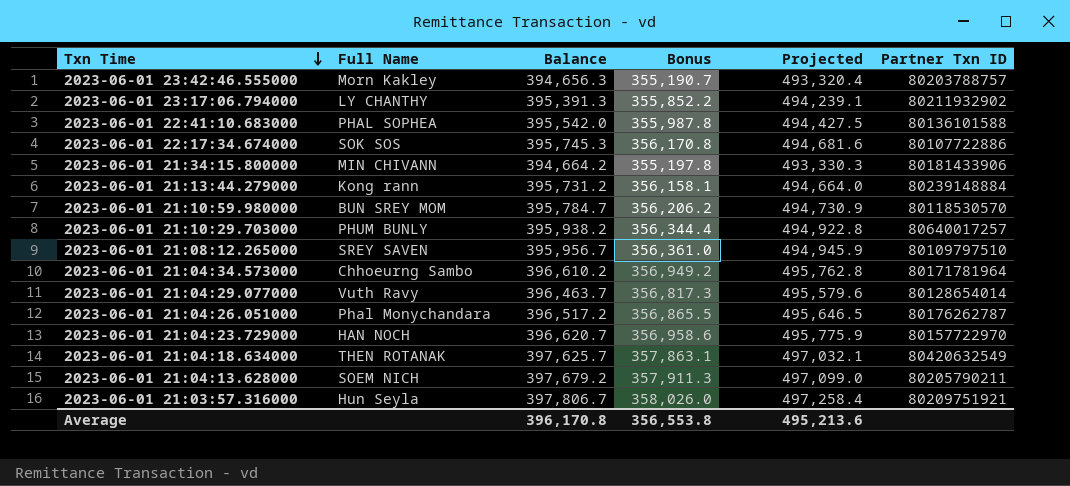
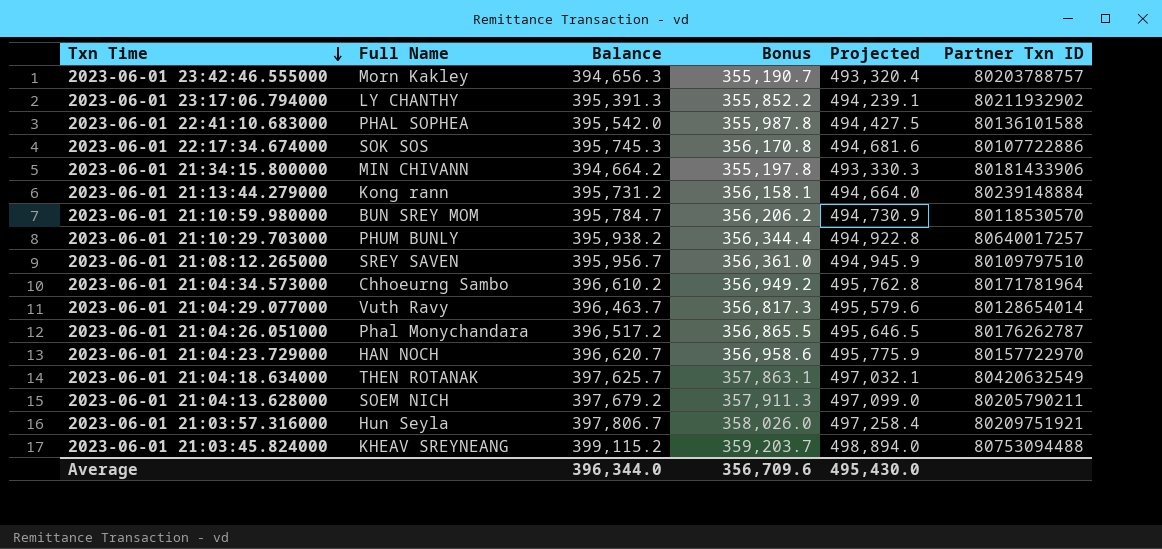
row 2023-06-01 21:03:45.824000: none -> KHEAV SREYNEANG | 399,115.2 | 359,203.7 | 498,894.0 | 80753094488
Average | Balance: 396,170.8 -> 396,344.0
Average | Bonus: 356,553.8 -> 356,709.6
Average | Projected: 495,213.6 -> 495,430.0

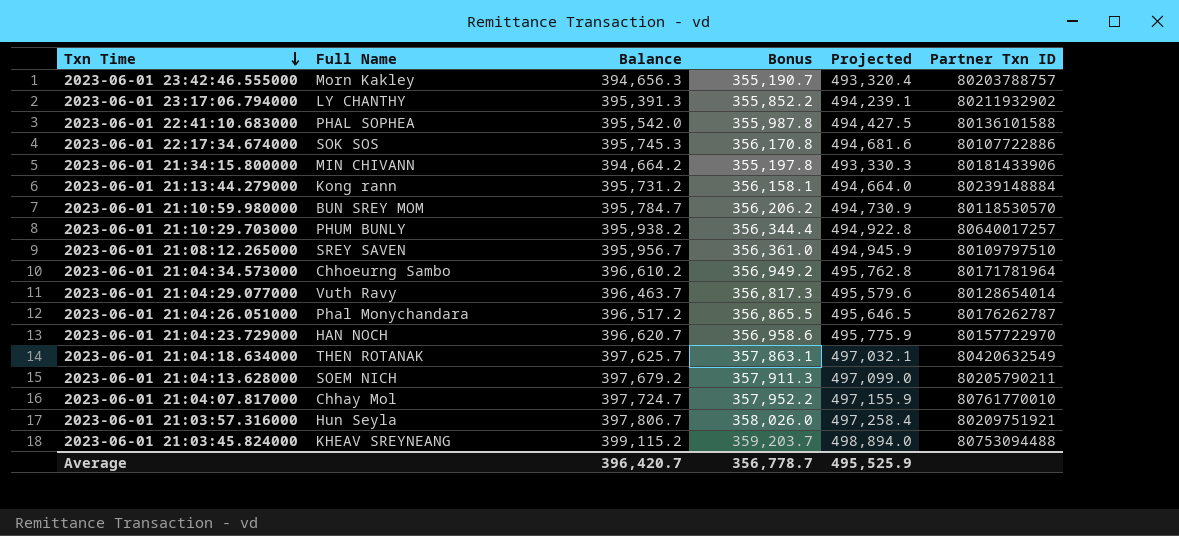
row 2023-06-01 21:04:07.817000: none -> Chhay Mol | 397,724.7 | 357,952.2 | 497,155.9 | 80761770010
Average | Balance: 396,344.0 -> 396,420.7
Average | Bonus: 356,709.6 -> 356,778.7
Average | Projected: 495,430.0 -> 495,525.9

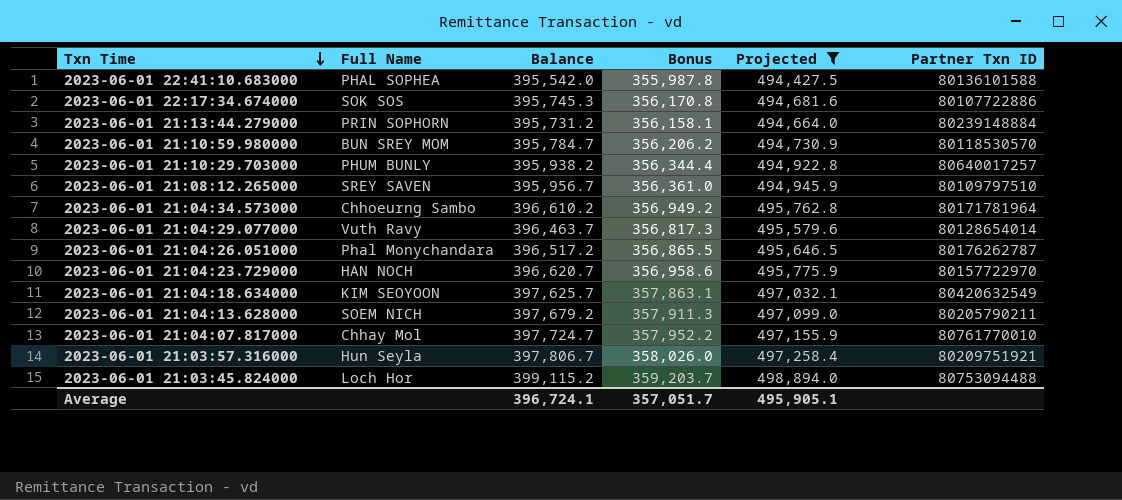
filter: none -> Projected >= 494,427.5
2023-06-01 21:13:44.279000 | Full Name: Kong rann -> PRIN SOPHORN
2023-06-01 21:04:18.634000 | Full Name: THEN ROTANAK -> KIM SEOYOON
2023-06-01 21:03:45.824000 | Full Name: KHEAV SREYNEANG -> Loch Hor
Average | Balance: 396,420.7 -> 396,724.1
Average | Bonus: 356,778.7 -> 357,051.7
Average | Projected: 495,525.9 -> 495,905.1

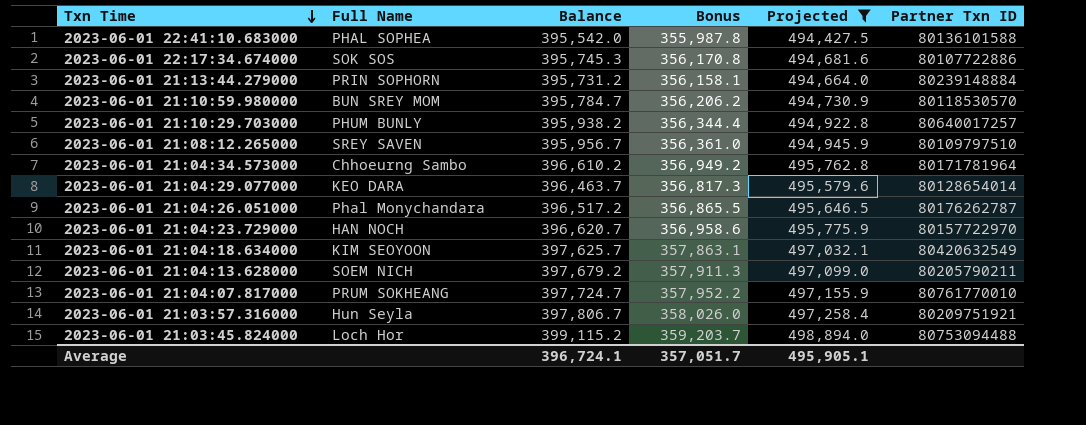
2023-06-01 21:04:29.077000 | Full Name: Vuth Ravy -> KEO DARA
2023-06-01 21:04:07.817000 | Full Name: Chhay Mol -> PRUM SOKHEANG

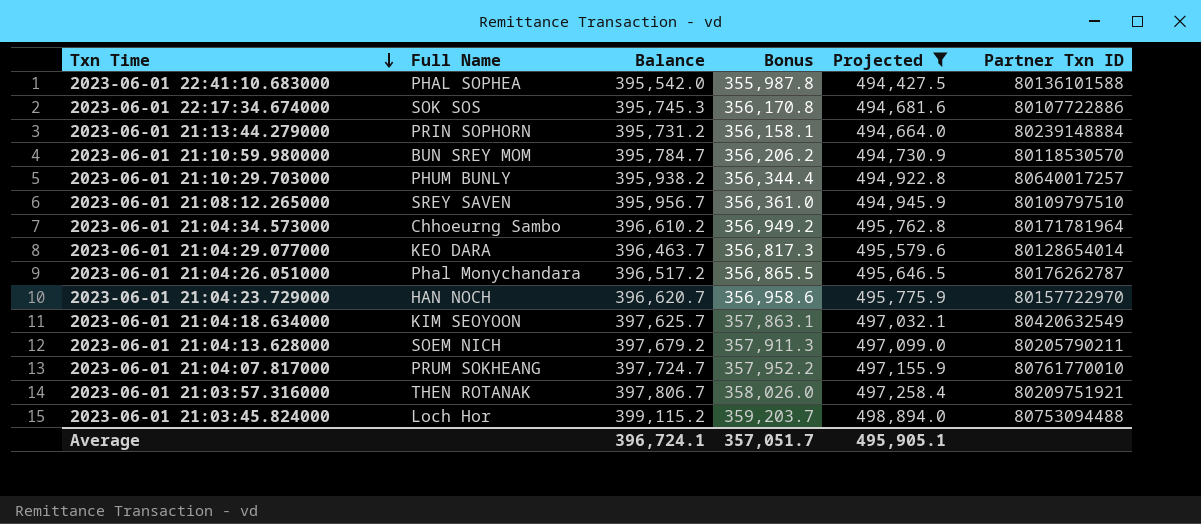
2023-06-01 21:03:57.316000 | Full Name: Hun Seyla -> THEN ROTANAK

